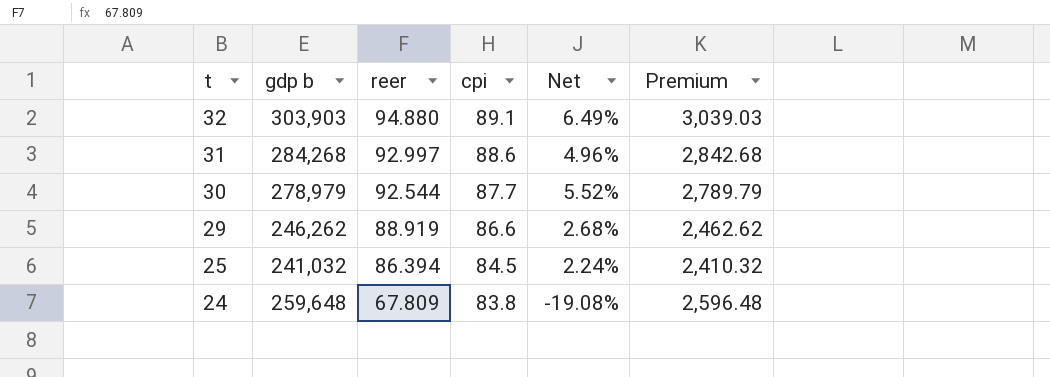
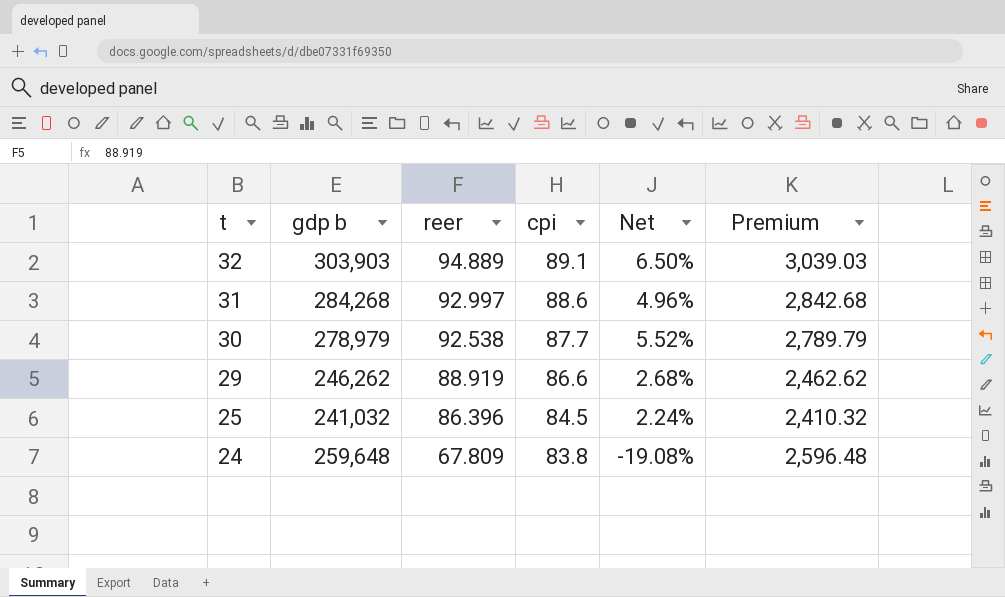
32 | reer: 94.880 -> 94.889
32 | Net: 6.49% -> 6.50%
30 | reer: 92.544 -> 92.538
25 | reer: 86.394 -> 86.396

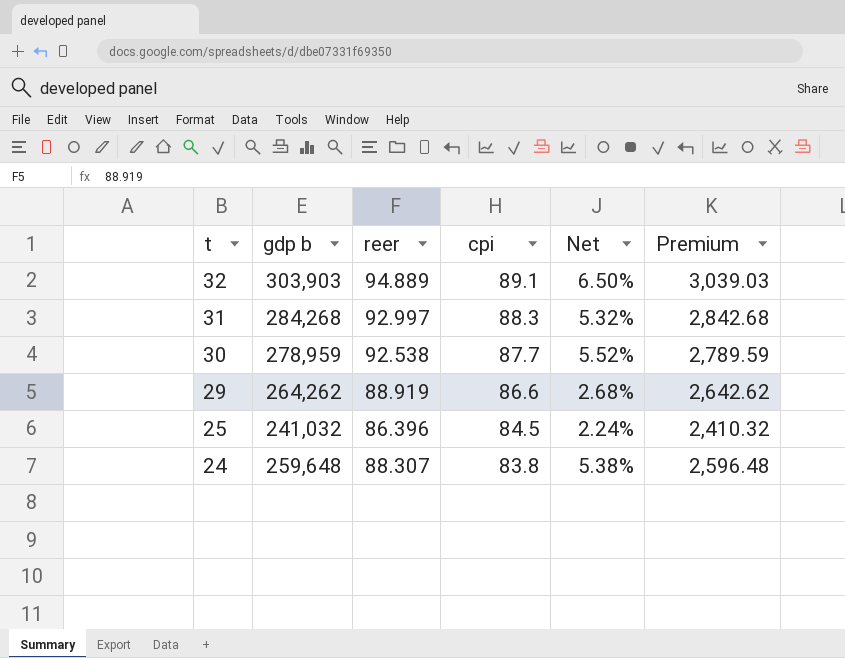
31 | cpi: 88.6 -> 88.3
31 | Net: 4.96% -> 5.32%
30 | gdp b: 278,979 -> 278,959
30 | Premium: 2,789.79 -> 2,789.59
29 | gdp b: 246,262 -> 264,262
29 | Premium: 2,462.62 -> 2,642.62
24 | reer: 67.809 -> 88.307
24 | Net: -19.08% -> 5.38%

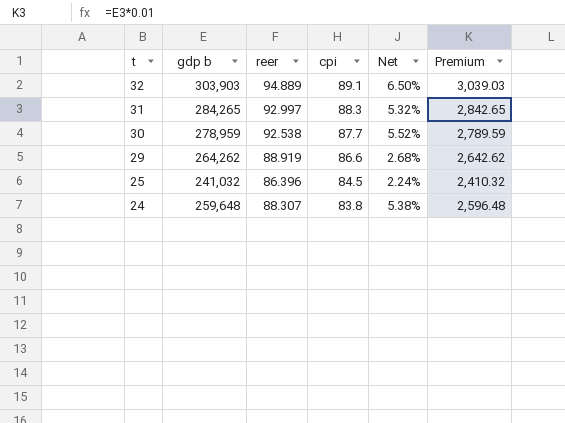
31 | gdp b: 284,268 -> 284,265
31 | Premium: 2,842.68 -> 2,842.65

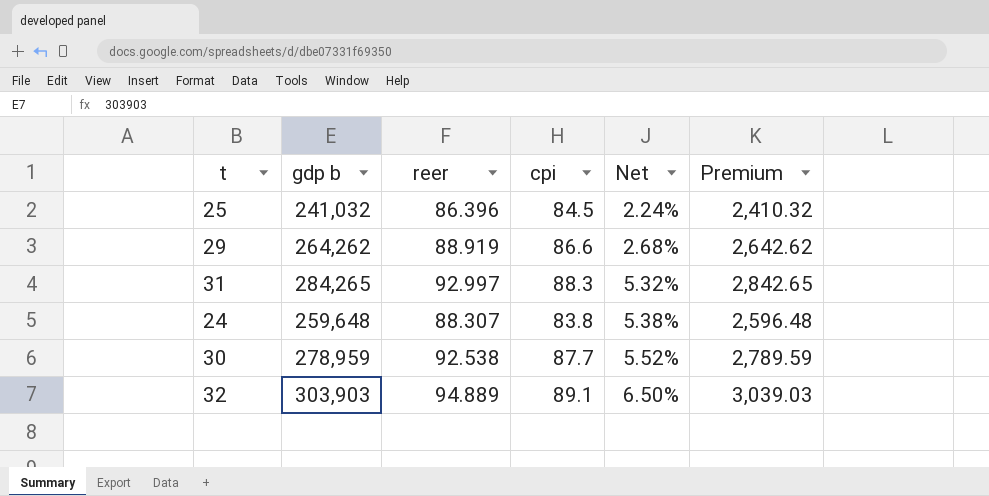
row order: t descending -> Net ascending

